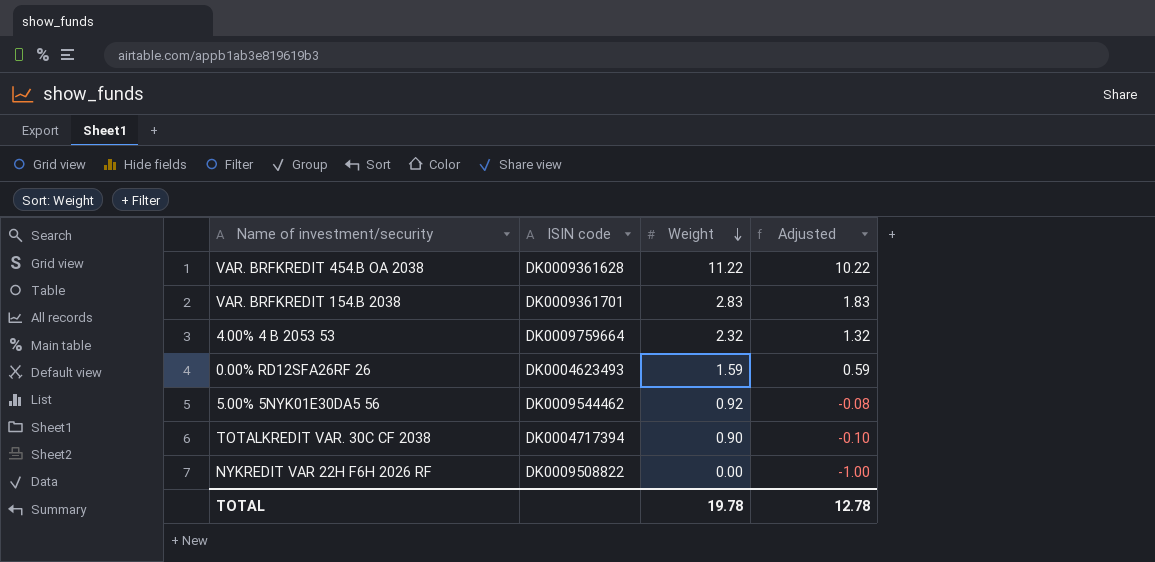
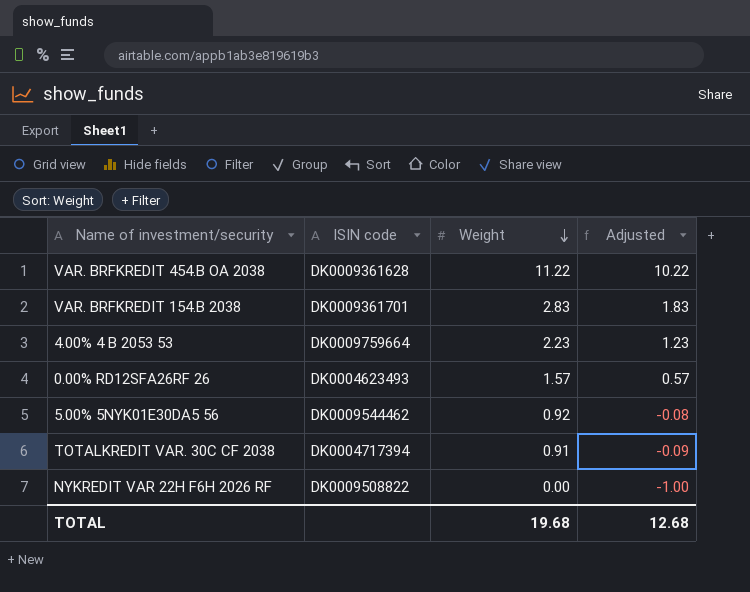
4.00% 4 B 2053 53 | Weight: 2.32 -> 2.23
4.00% 4 B 2053 53 | Adjusted: 1.32 -> 1.23
0.00% RD12SFA26RF 26 | Weight: 1.59 -> 1.57
0.00% RD12SFA26RF 26 | Adjusted: 0.59 -> 0.57
TOTALKREDIT VAR. 30C CF 2038 | Weight: 0.90 -> 0.91
TOTALKREDIT VAR. 30C CF 2038 | Adjusted: -0.10 -> -0.09
TOTAL | Weight: 19.78 -> 19.68
TOTAL | Adjusted: 12.78 -> 12.68

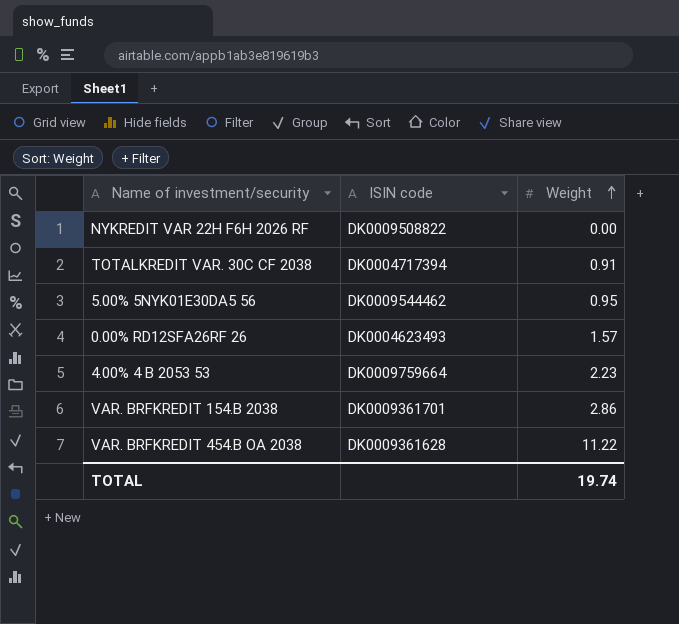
row order: Weight descending -> Weight ascending
column Adjusted | formula: [Weight] - 1 -> none
5.00% 5NYK01E30DA5 56 | Weight: 0.92 -> 0.95
VAR. BRFKREDIT 154.B 2038 | Weight: 2.83 -> 2.86
TOTAL | Weight: 19.68 -> 19.74

